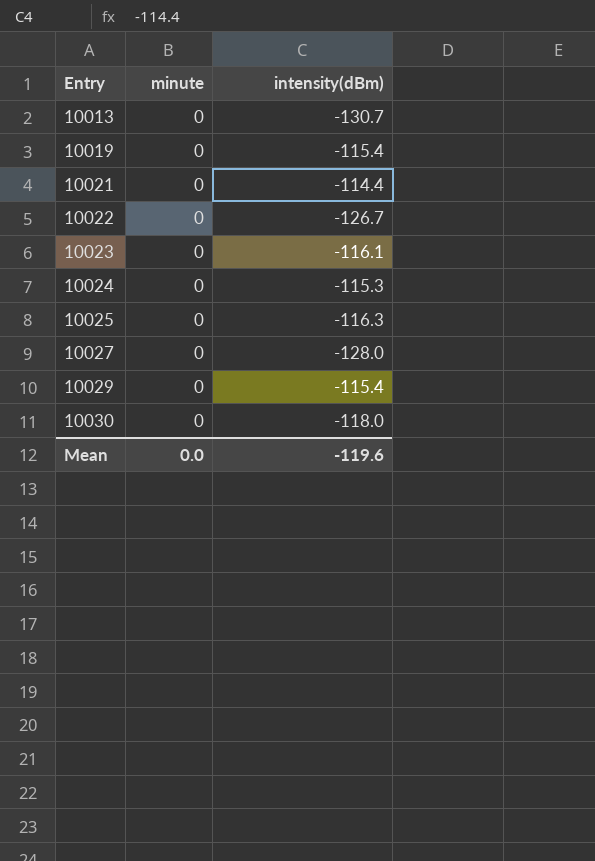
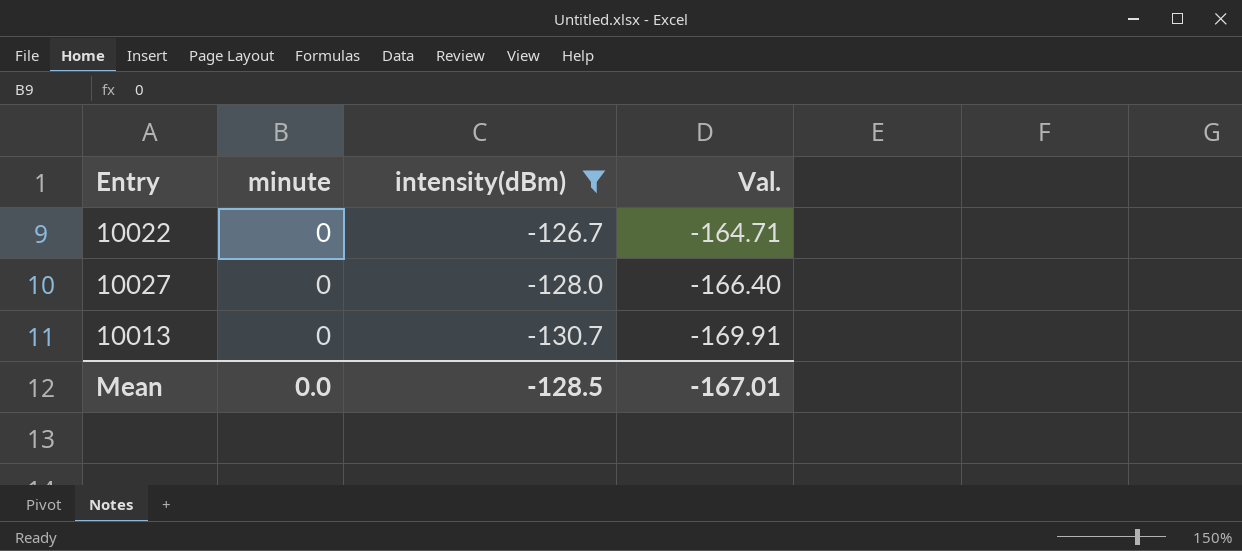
filter: none -> intensity(dBm) <= -126.7
row order: Entry ascending -> intensity(dBm) descending
column Val. | formula: none -> [intensity(dBm)] * 1.3
Mean | intensity(dBm): -119.6 -> -128.5

